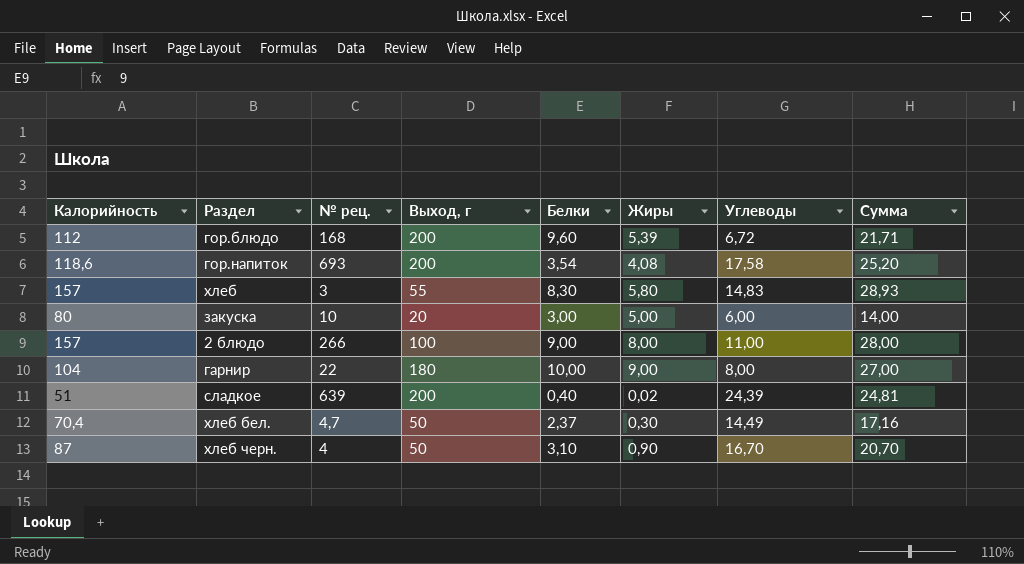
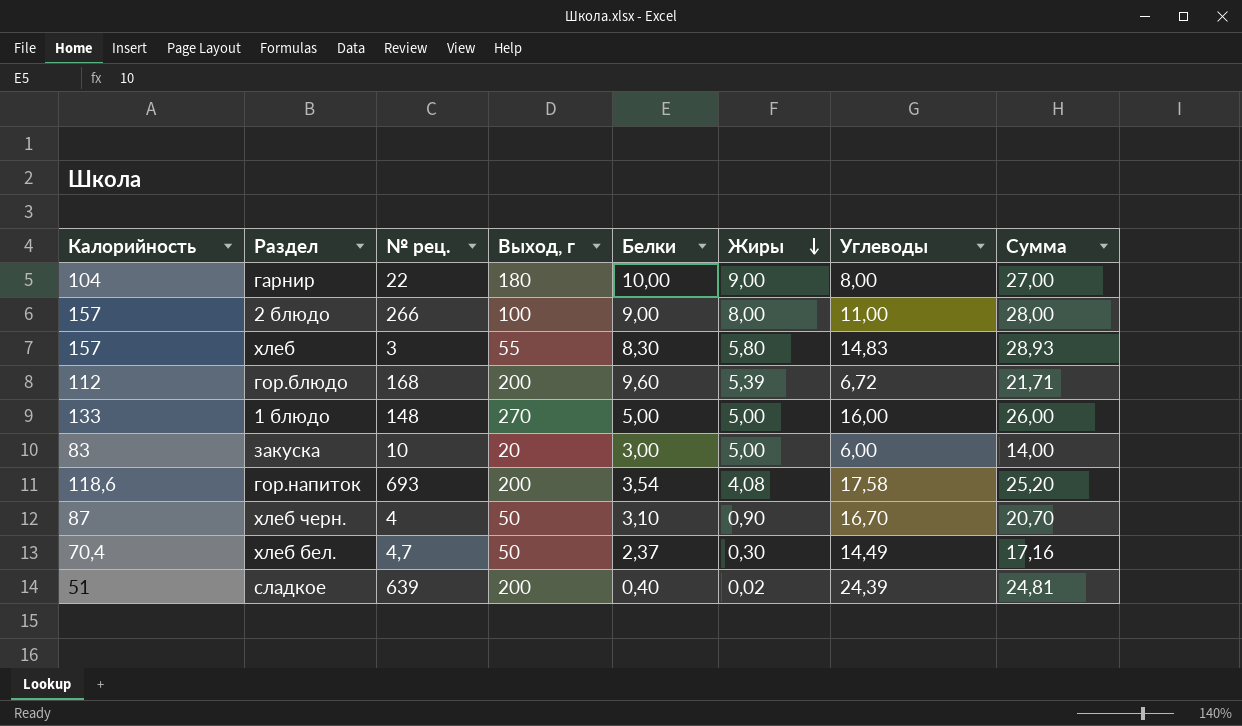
row order: none -> Жиры descending
row 1 блюдо: none -> 133 | 148 | 270 | 5,00 | 5,00 | 16,00 | 26,00
закуска | Калорийность: 80 -> 83

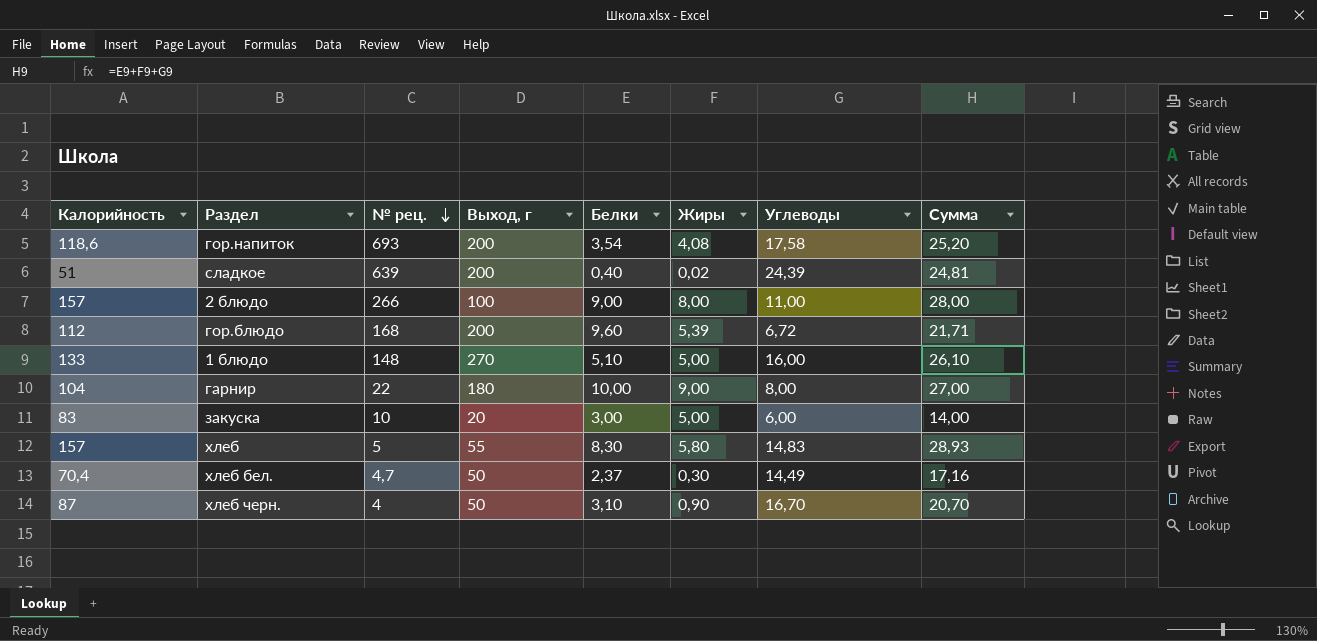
row order: Жиры descending -> № рец. descending
1 блюдо | Белки: 5,00 -> 5,10
1 блюдо | Сумма: 26,00 -> 26,10
хлеб | № рец.: 3 -> 5

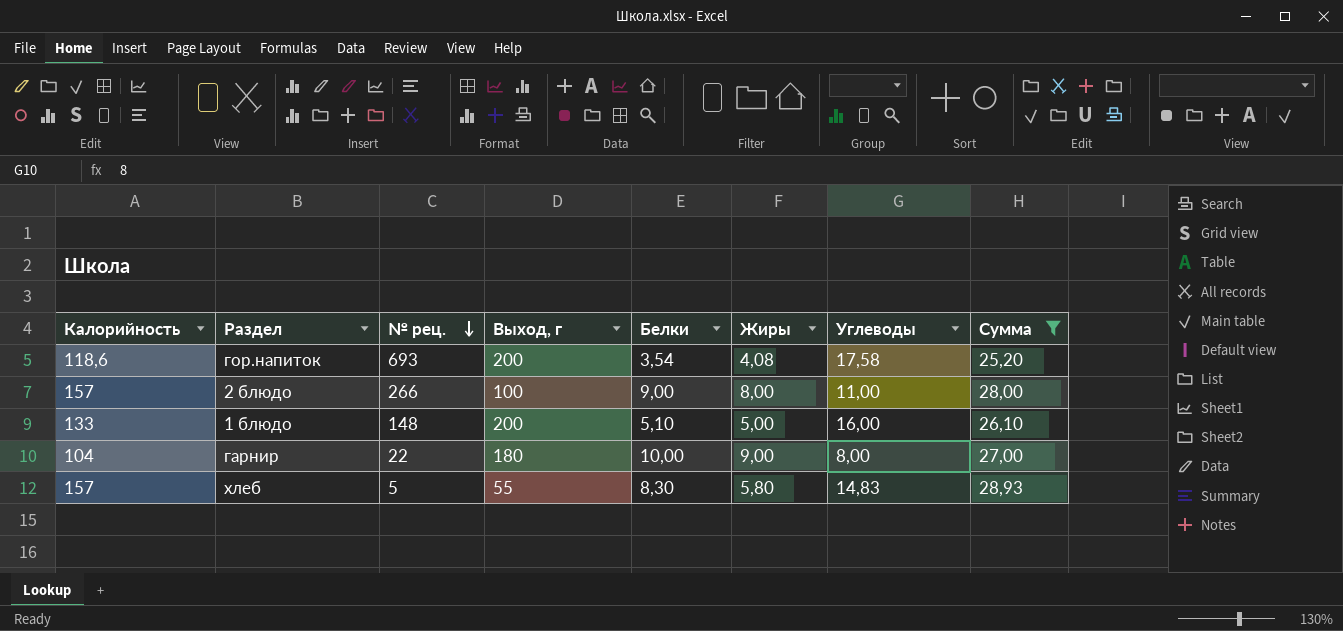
filter: none -> Сумма >= 25,20
1 блюдо | Выход, г: 270 -> 200

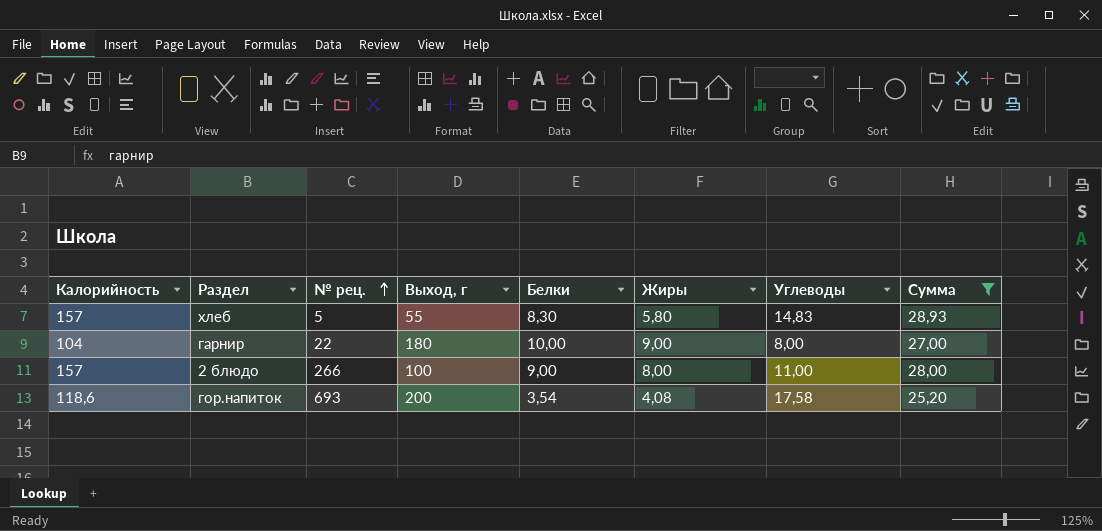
row order: № рец. descending -> № рец. ascending
row 1 блюдо: 133 | 148 | 200 | 5,10 | 5,00 | 16,00 | 26,10 -> none

